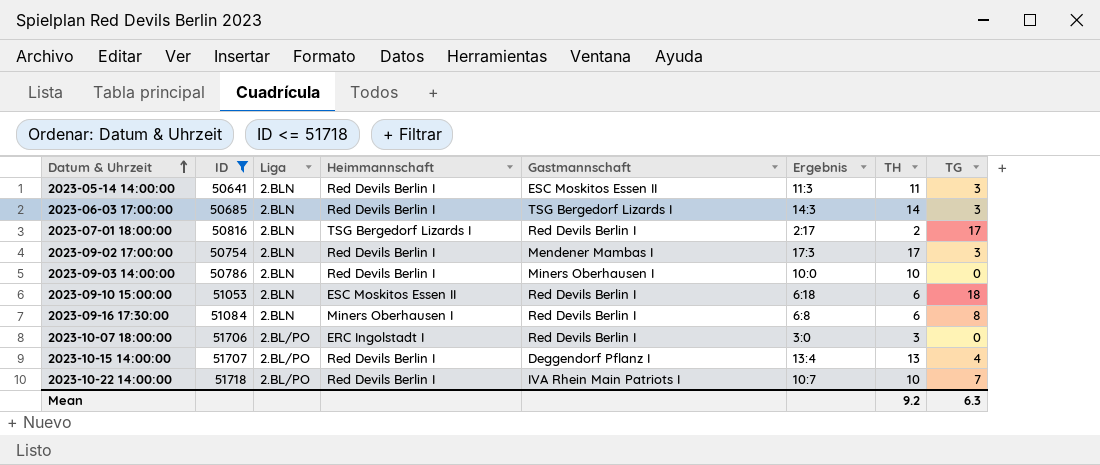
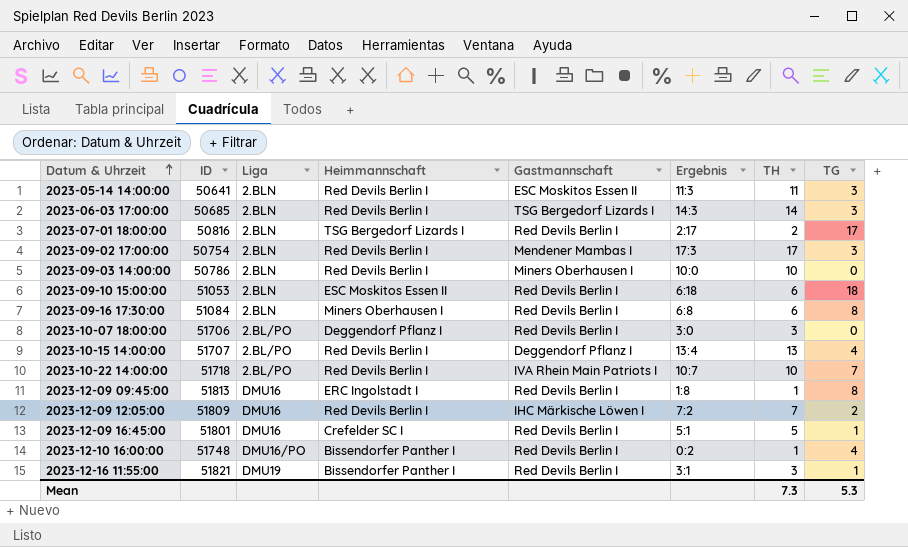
filter: ID <= 51718 -> none
2023-10-07 18:00:00 | Heimmannschaft: ERC Ingolstadt I -> Deggendorf Pflanz I
Mean | TH: 9.2 -> 7.3
Mean | TG: 6.3 -> 5.3

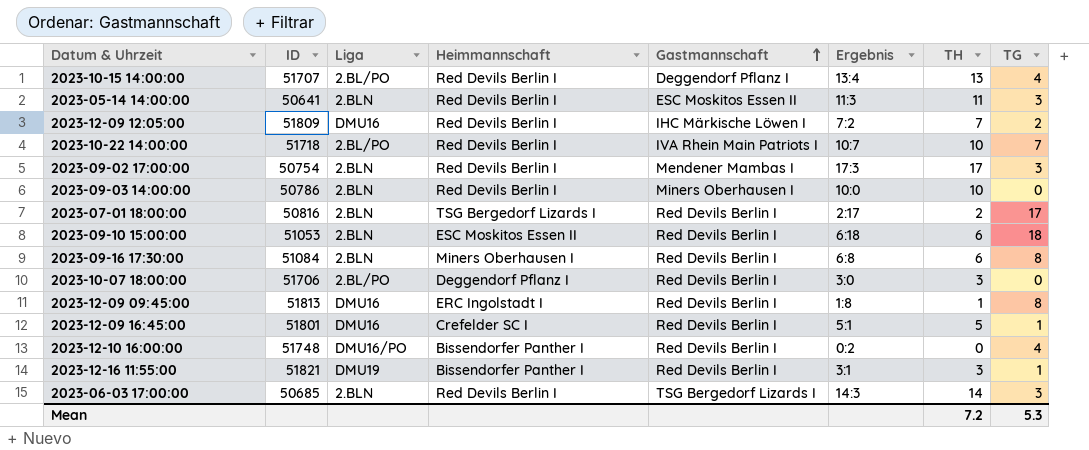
row order: Datum & Uhrzeit ascending -> Gastmannschaft ascending
2023-12-10 16:00:00 | TH: 1 -> 0
Mean | TH: 7.3 -> 7.2

